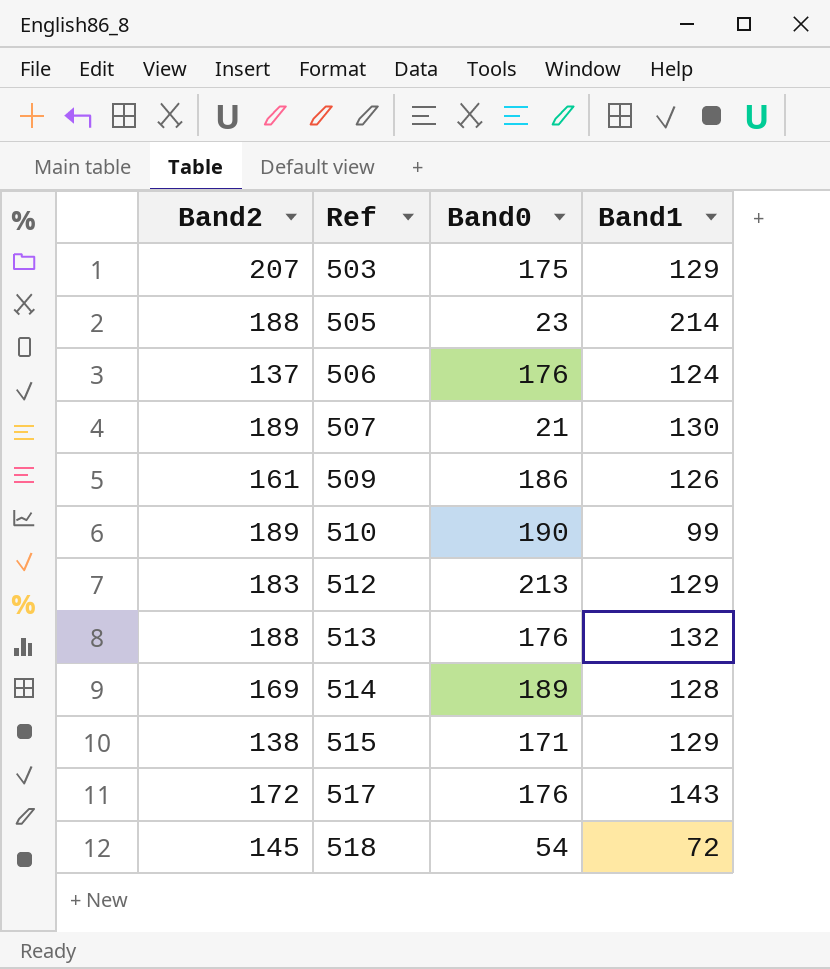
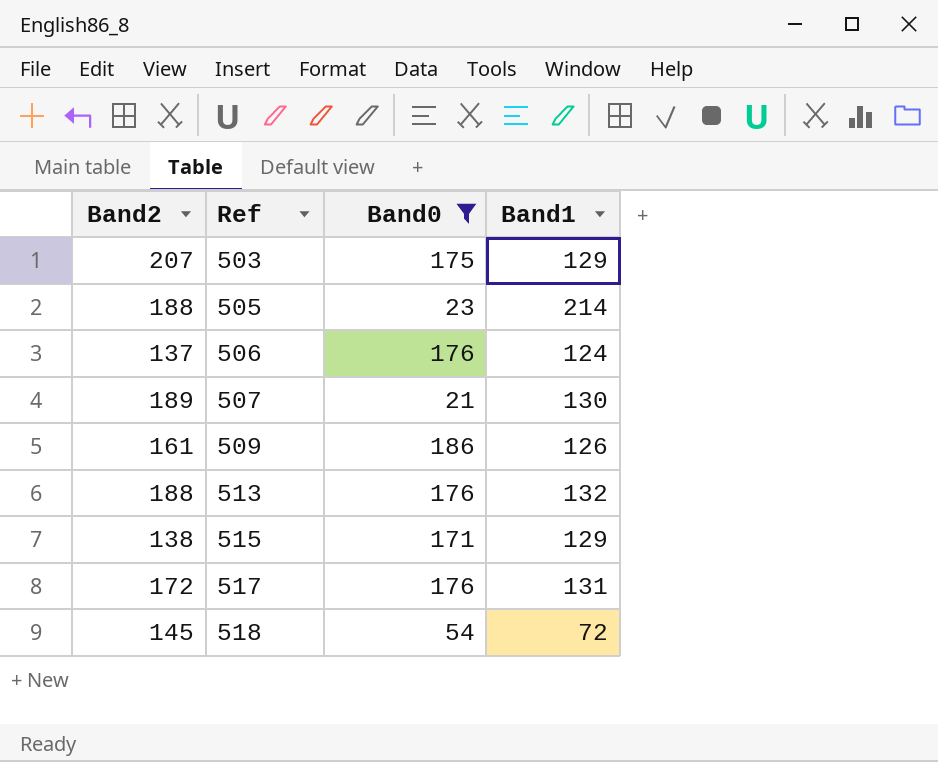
filter: none -> Band0 <= 186
517 | Band1: 143 -> 131

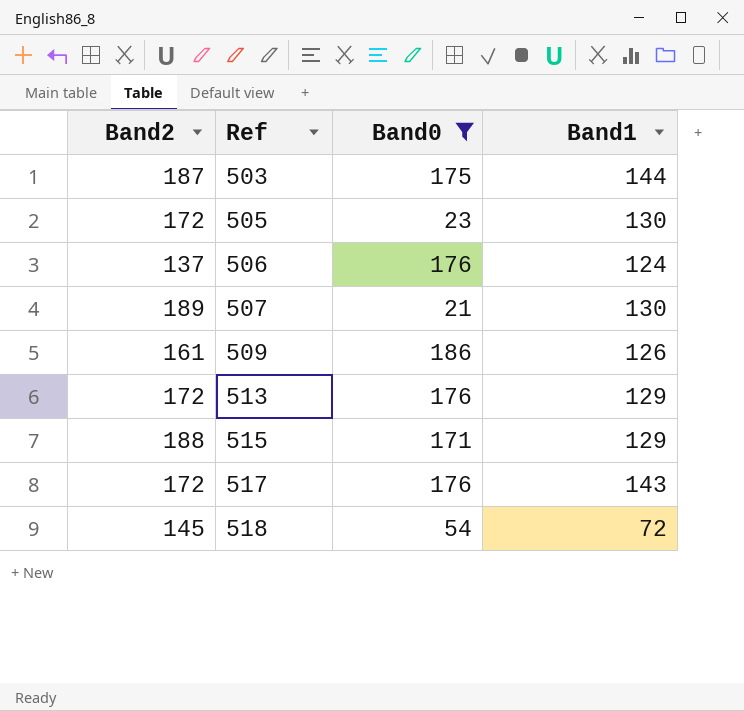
503 | Band2: 207 -> 187
503 | Band1: 129 -> 144
505 | Band2: 188 -> 172
505 | Band1: 214 -> 130
513 | Band2: 188 -> 172
513 | Band1: 132 -> 129
515 | Band2: 138 -> 188
517 | Band1: 131 -> 143

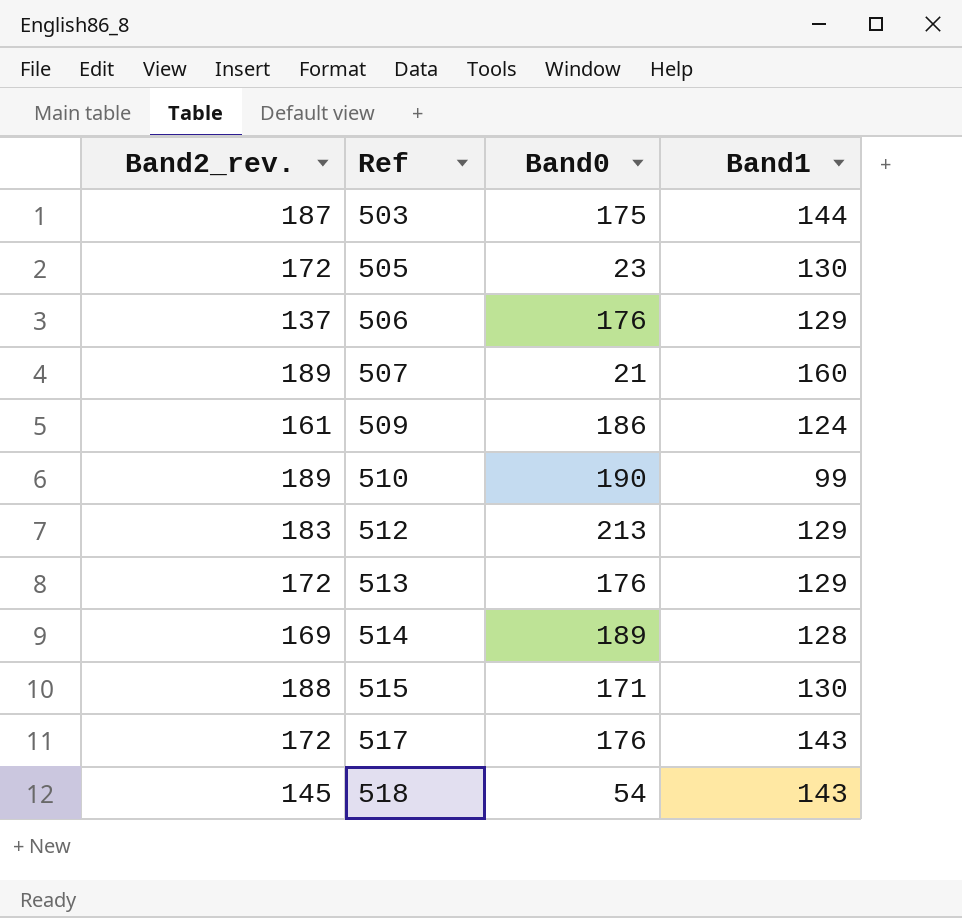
filter: Band0 <= 186 -> none
column name: Band2 -> Band2_rev.
506 | Band1: 124 -> 129
507 | Band1: 130 -> 160
509 | Band1: 126 -> 124
515 | Band1: 129 -> 130
518 | Band1: 72 -> 143

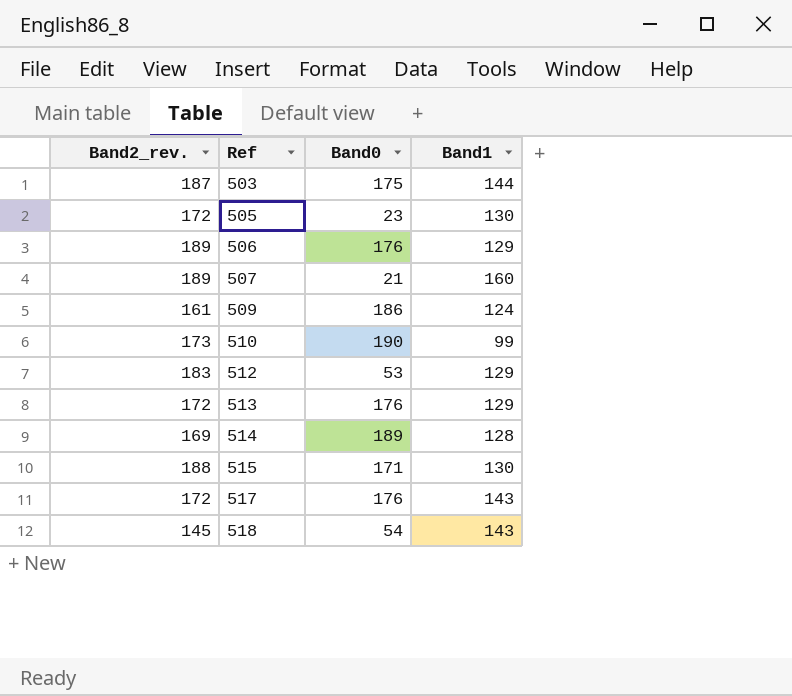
506 | Band2_rev.: 137 -> 189
510 | Band2_rev.: 189 -> 173
512 | Band0: 213 -> 53

